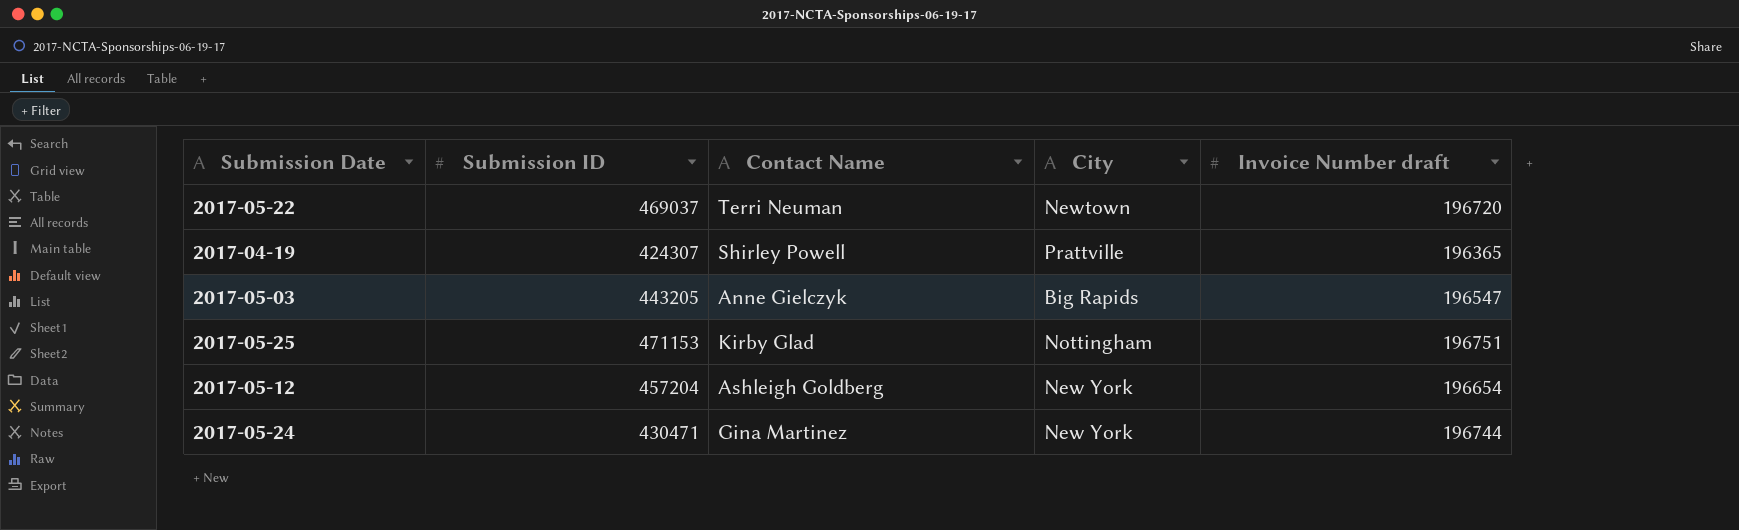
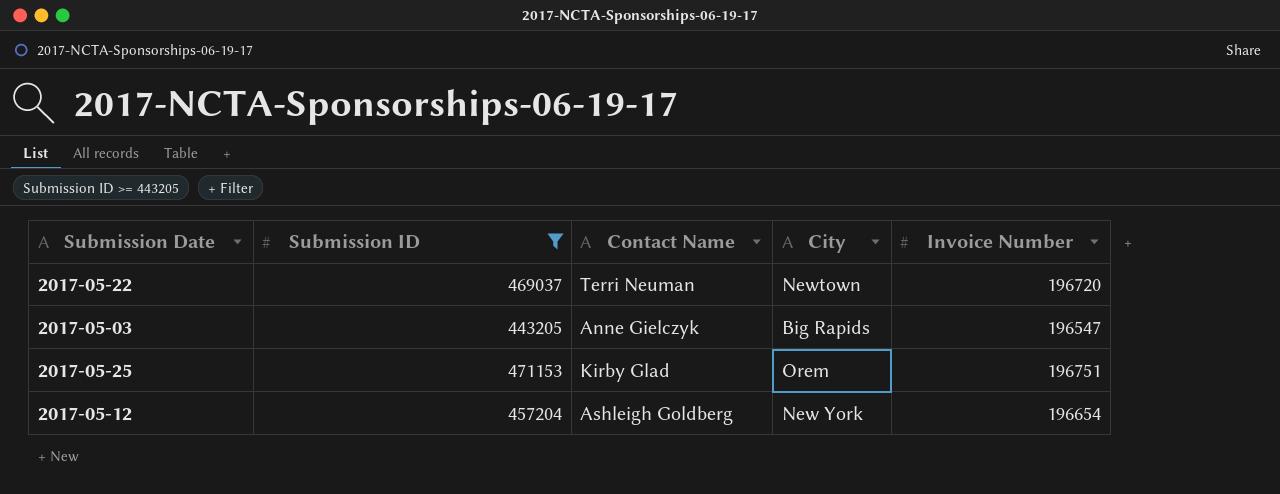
filter: none -> Submission ID >= 443205
column name: Invoice Number draft -> Invoice Number
2017-05-25 | City: Nottingham -> Orem

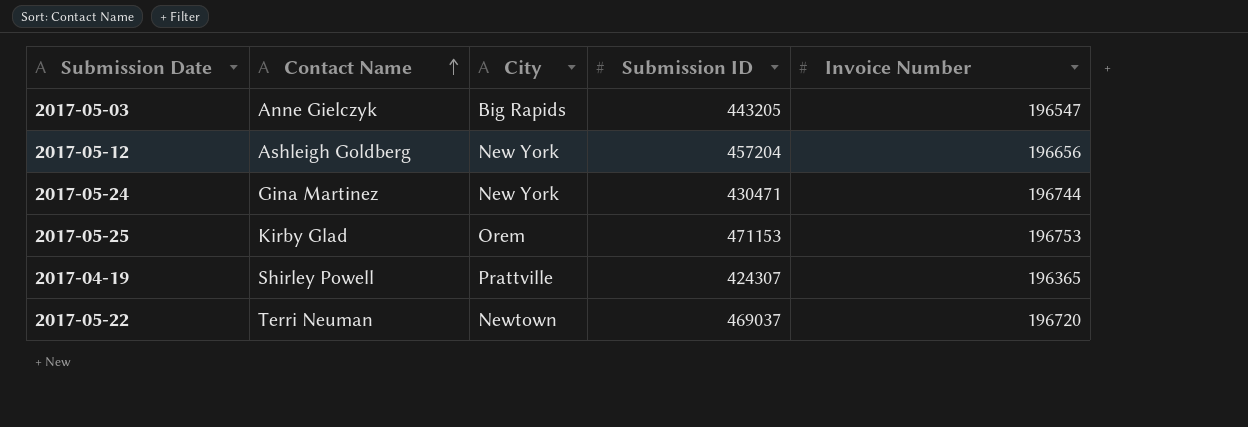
filter: Submission ID >= 443205 -> none
row order: none -> Contact Name ascending
column Submission ID | position: 2 -> 4
2017-05-12 | Invoice Number: 196654 -> 196656
2017-05-25 | Invoice Number: 196751 -> 196753

